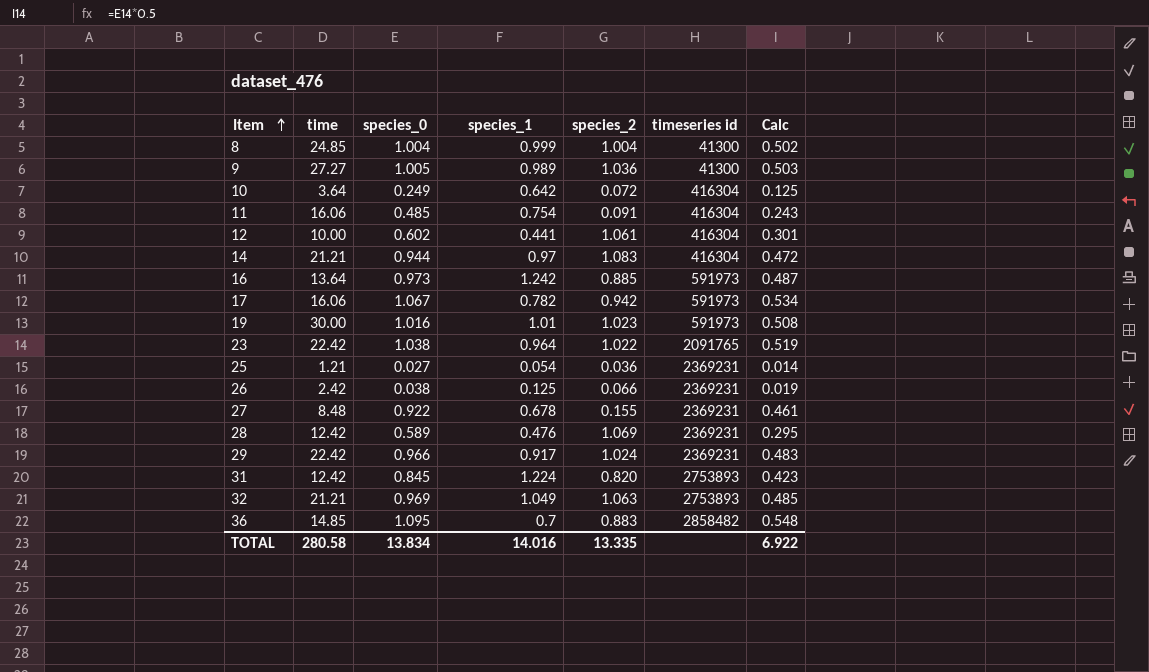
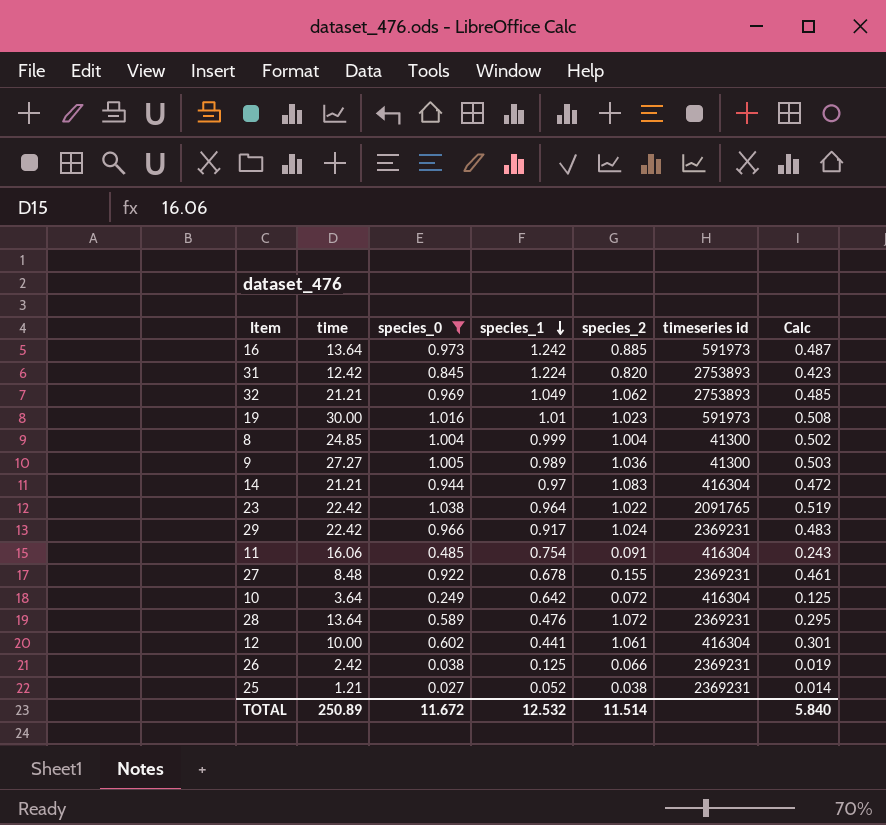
filter: none -> species_0 <= 1.038
row order: Item ascending -> species_1 descending
32 | species_2: 1.063 -> 1.062
28 | time: 12.42 -> 13.64
28 | species_2: 1.069 -> 1.072
25 | species_1: 0.054 -> 0.052
25 | species_2: 0.036 -> 0.038
TOTAL | time: 280.58 -> 250.89
TOTAL | species_0: 13.834 -> 11.672
TOTAL | species_1: 14.016 -> 12.532
TOTAL | species_2: 13.335 -> 11.514
TOTAL | Calc: 6.922 -> 5.840

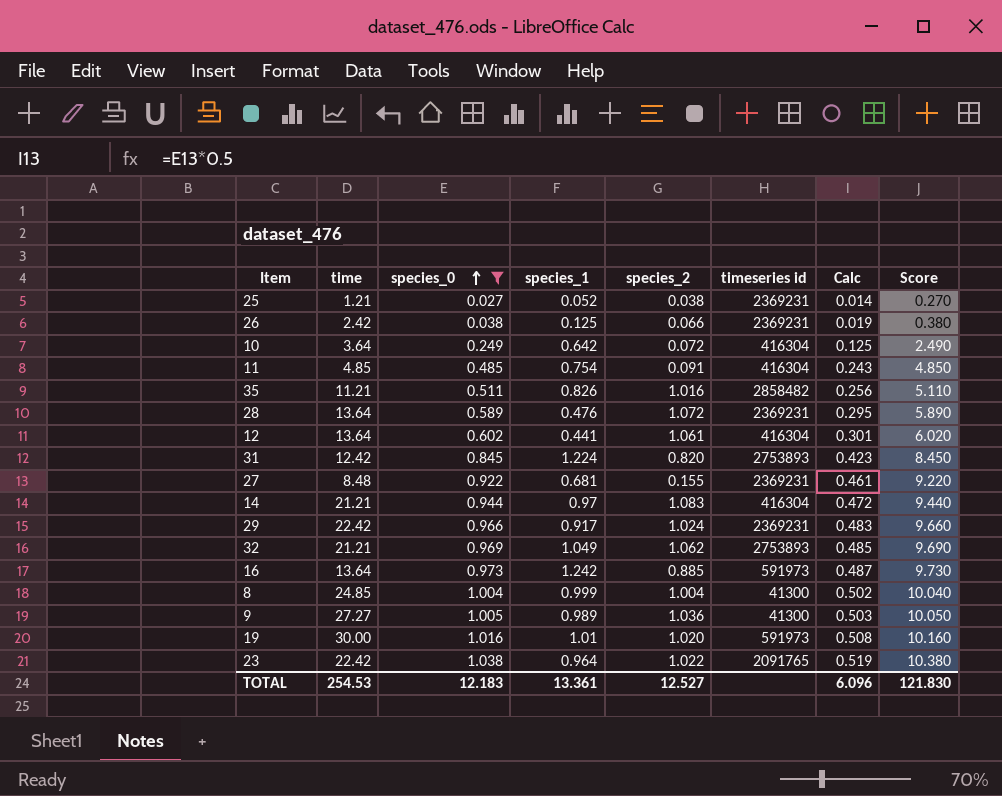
row order: species_1 descending -> species_0 ascending
column Score | formula: none -> [species_0] * 10
11 | time: 16.06 -> 4.85
row 35: none -> 11.21 | 0.511 | 0.826 | 1.016 | 2858482 | 0.256 | 5.110
12 | time: 10.00 -> 13.64
27 | species_1: 0.678 -> 0.681
19 | species_2: 1.023 -> 1.020
TOTAL | time: 250.89 -> 254.53
TOTAL | species_0: 11.672 -> 12.183
TOTAL | species_1: 12.532 -> 13.361
TOTAL | species_2: 11.514 -> 12.527
TOTAL | Calc: 5.840 -> 6.096

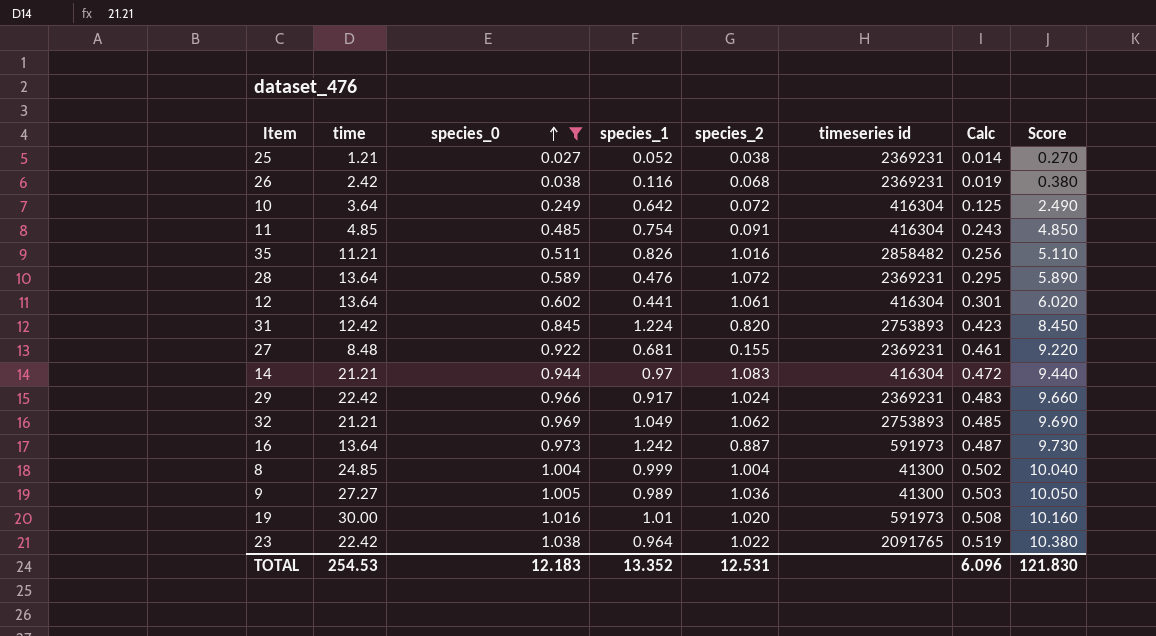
26 | species_1: 0.125 -> 0.116
26 | species_2: 0.066 -> 0.068
16 | species_2: 0.885 -> 0.887
TOTAL | species_1: 13.361 -> 13.352
TOTAL | species_2: 12.527 -> 12.531

